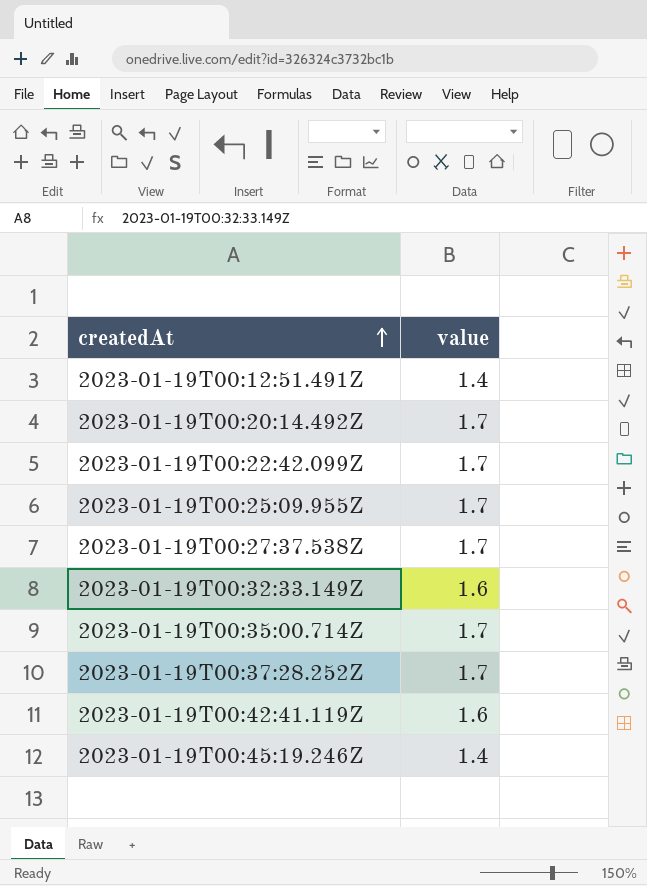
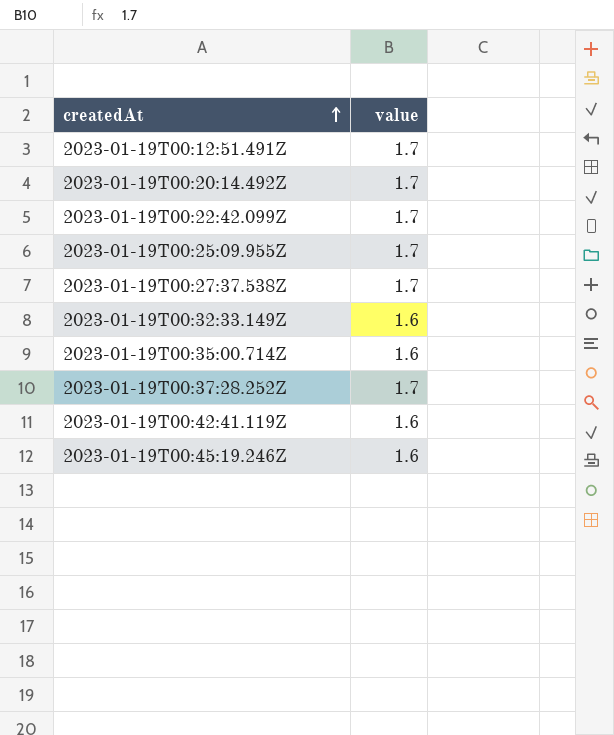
2023-01-19T00:12:51.491Z | value: 1.4 -> 1.7
2023-01-19T00:35:00.714Z | value: 1.7 -> 1.6
2023-01-19T00:45:19.246Z | value: 1.4 -> 1.6

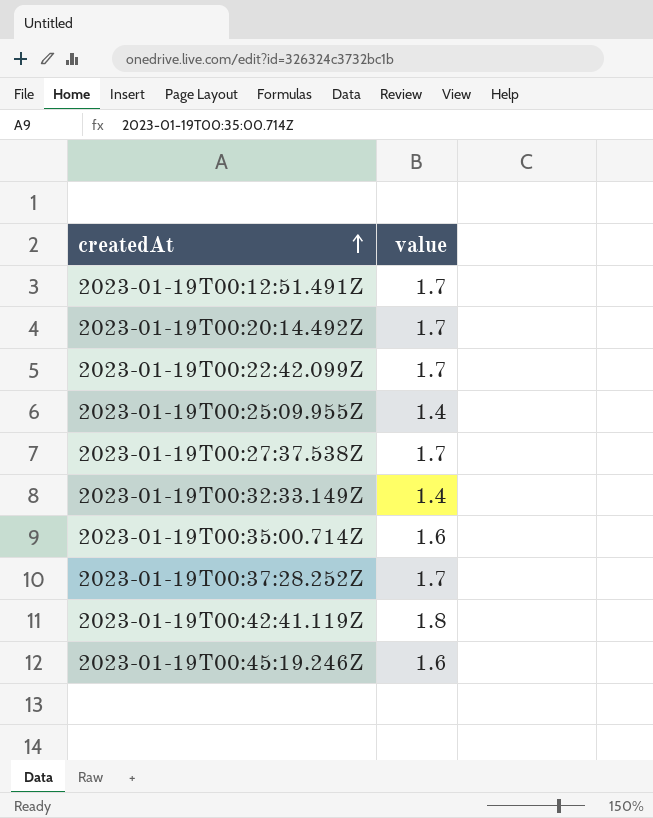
2023-01-19T00:25:09.955Z | value: 1.7 -> 1.4
2023-01-19T00:32:33.149Z | value: 1.6 -> 1.4
2023-01-19T00:42:41.119Z | value: 1.6 -> 1.8

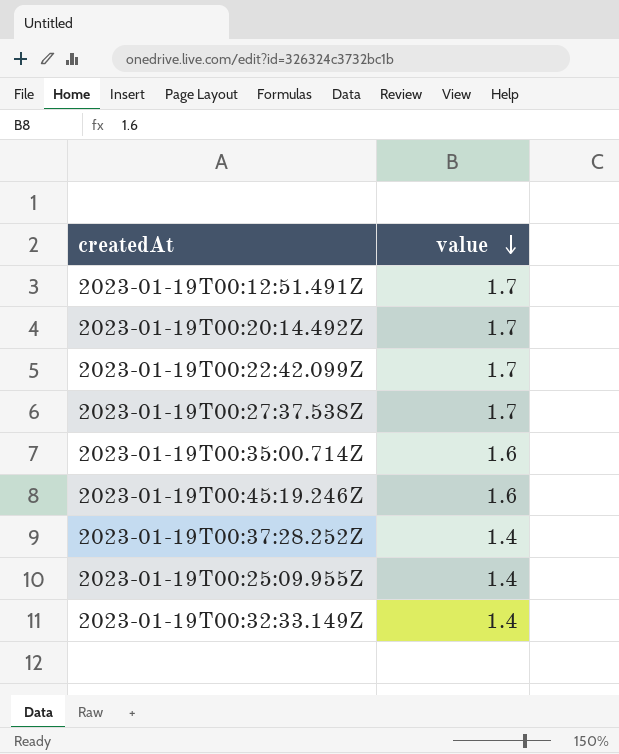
row order: createdAt ascending -> value descending
row 2023-01-19T00:42:41.119Z: 1.8 -> none
2023-01-19T00:37:28.252Z | value: 1.7 -> 1.4

